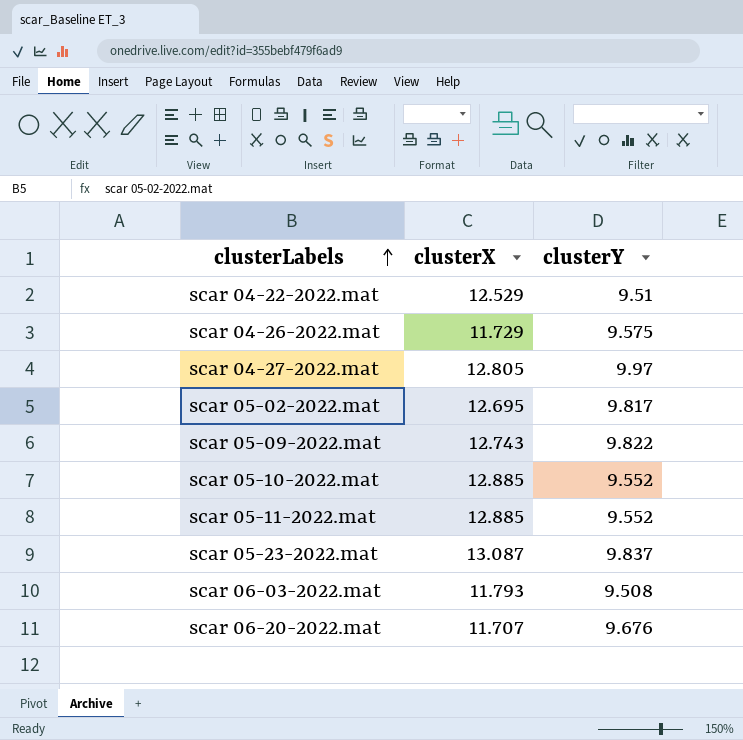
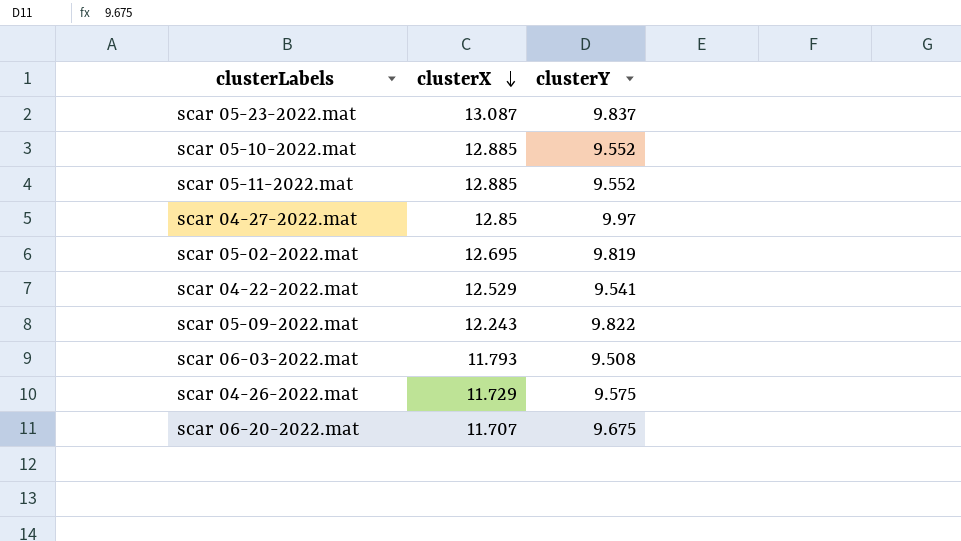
row order: clusterLabels ascending -> clusterX descending
scar 04-27-2022.mat | clusterX: 12.805 -> 12.85
scar 05-02-2022.mat | clusterY: 9.817 -> 9.819
scar 04-22-2022.mat | clusterY: 9.51 -> 9.541
scar 05-09-2022.mat | clusterX: 12.743 -> 12.243
scar 06-20-2022.mat | clusterY: 9.676 -> 9.675

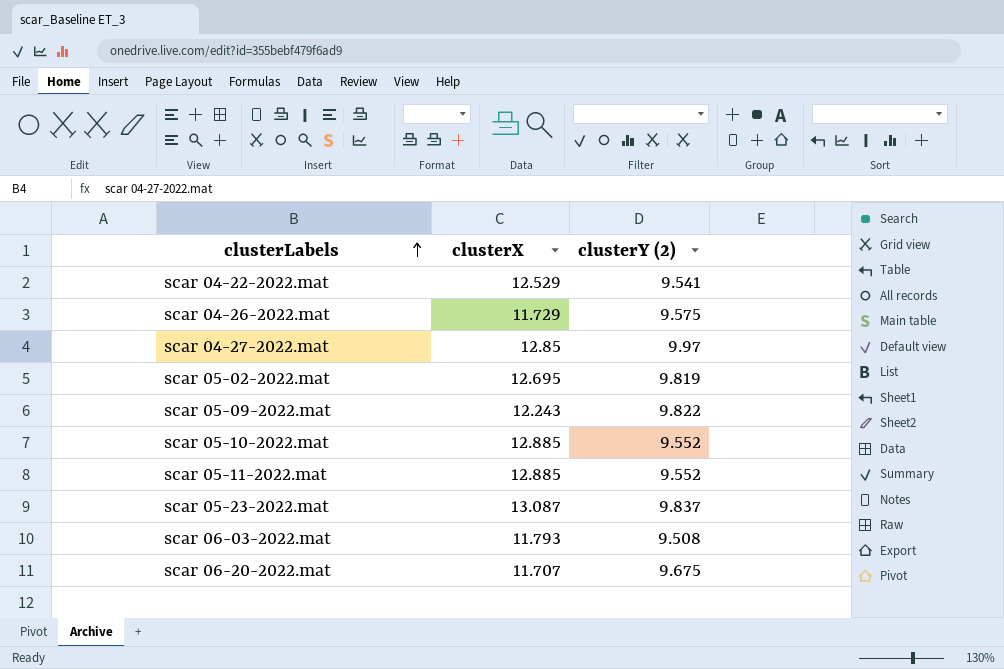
row order: clusterX descending -> clusterLabels ascending
column name: clusterY -> clusterY (2)

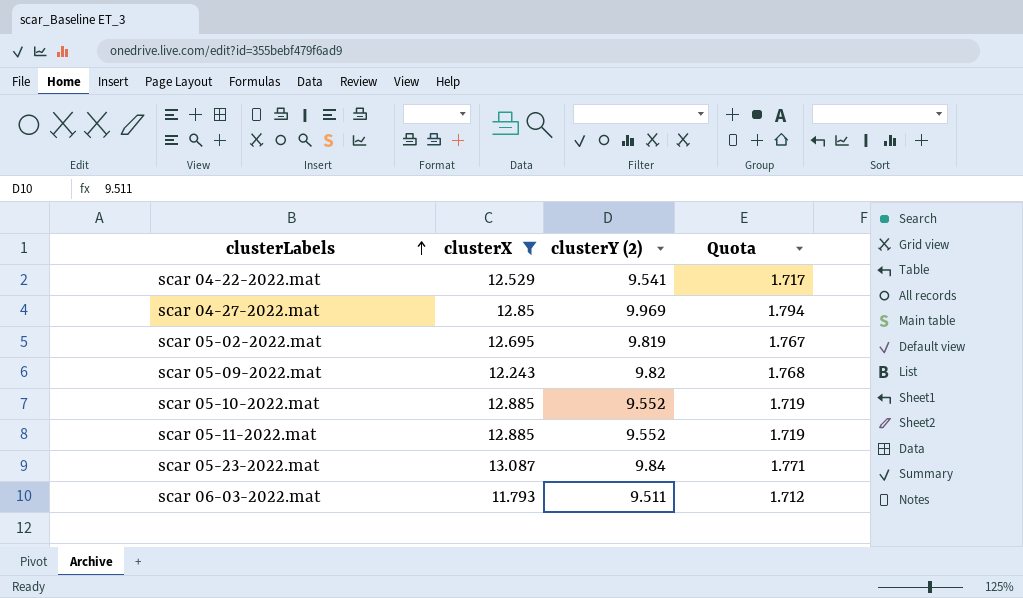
filter: none -> clusterX >= 11.793
column Quota | formula: none -> [clusterY (2)] * 0.18
scar 04-27-2022.mat | clusterY (2): 9.97 -> 9.969
scar 05-09-2022.mat | clusterY (2): 9.822 -> 9.82
scar 05-23-2022.mat | clusterY (2): 9.837 -> 9.84
scar 06-03-2022.mat | clusterY (2): 9.508 -> 9.511

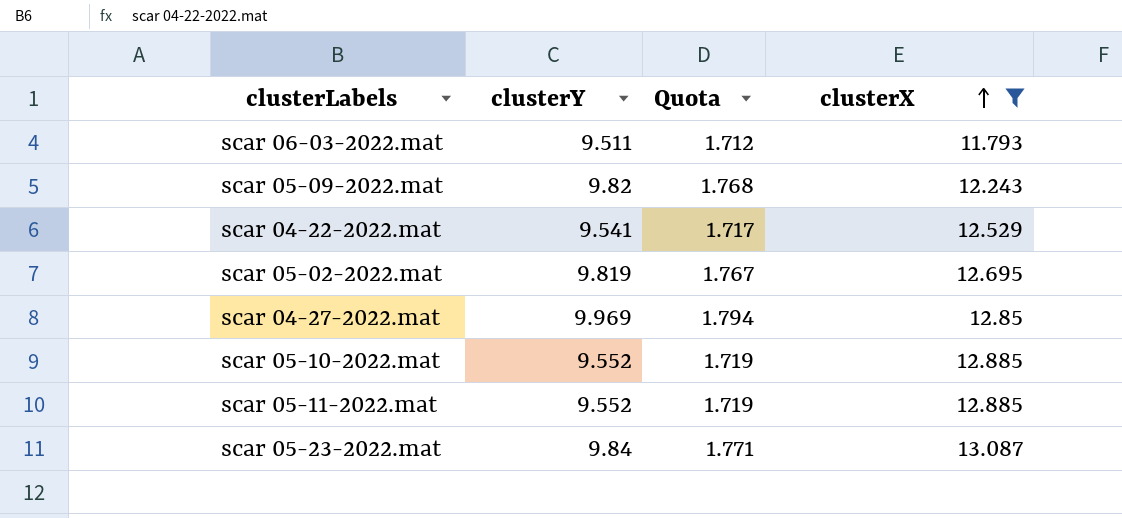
row order: clusterLabels ascending -> clusterX ascending
column name: clusterY (2) -> clusterY
column clusterX | position: 2 -> 4

